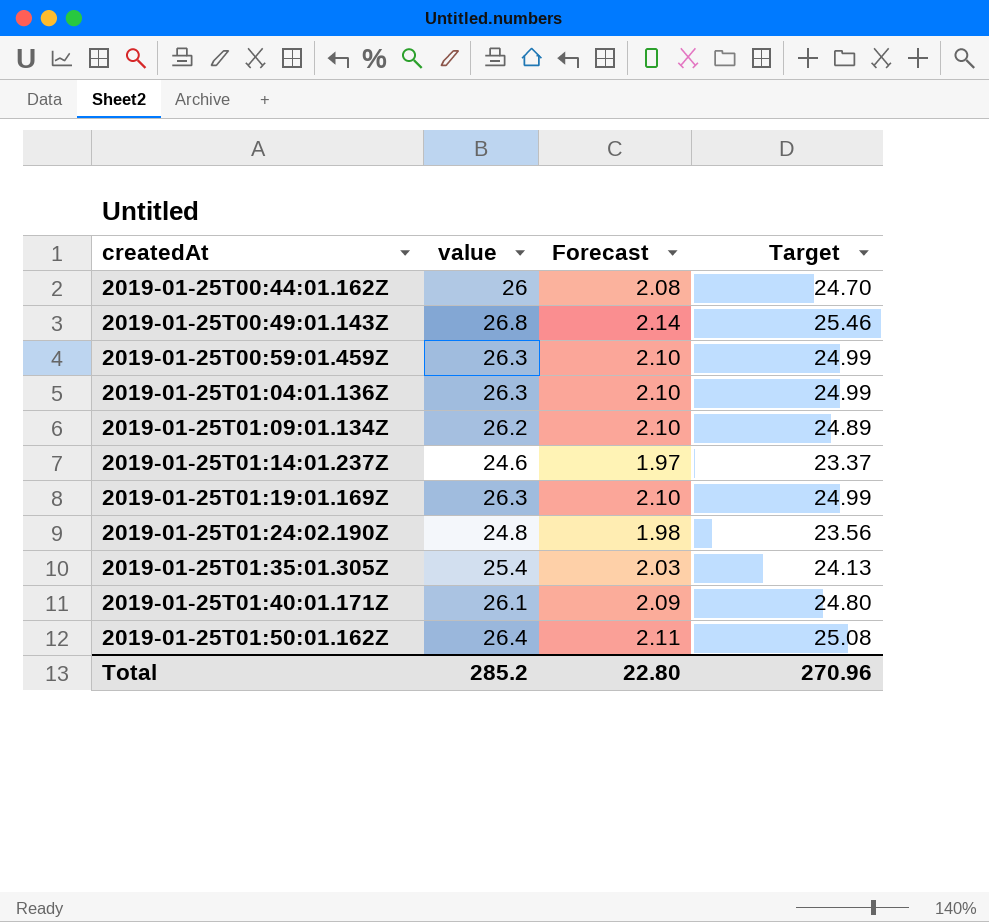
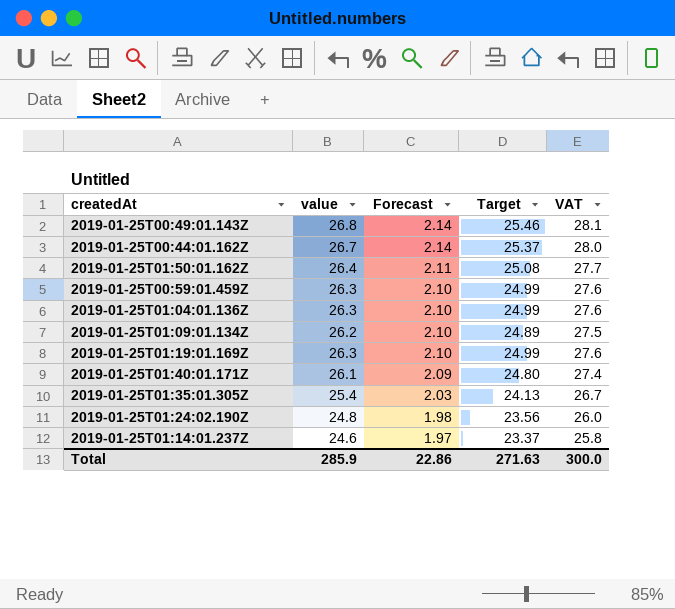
row order: createdAt ascending -> Forecast descending
column VAT | formula: none -> [value] * 1.05
2019-01-25T00:44:01.162Z | value: 26 -> 26.7
2019-01-25T00:44:01.162Z | Forecast: 2.08 -> 2.14
2019-01-25T00:44:01.162Z | Target: 24.70 -> 25.37
Total | value: 285.2 -> 285.9
Total | Forecast: 22.80 -> 22.86
Total | Target: 270.96 -> 271.63

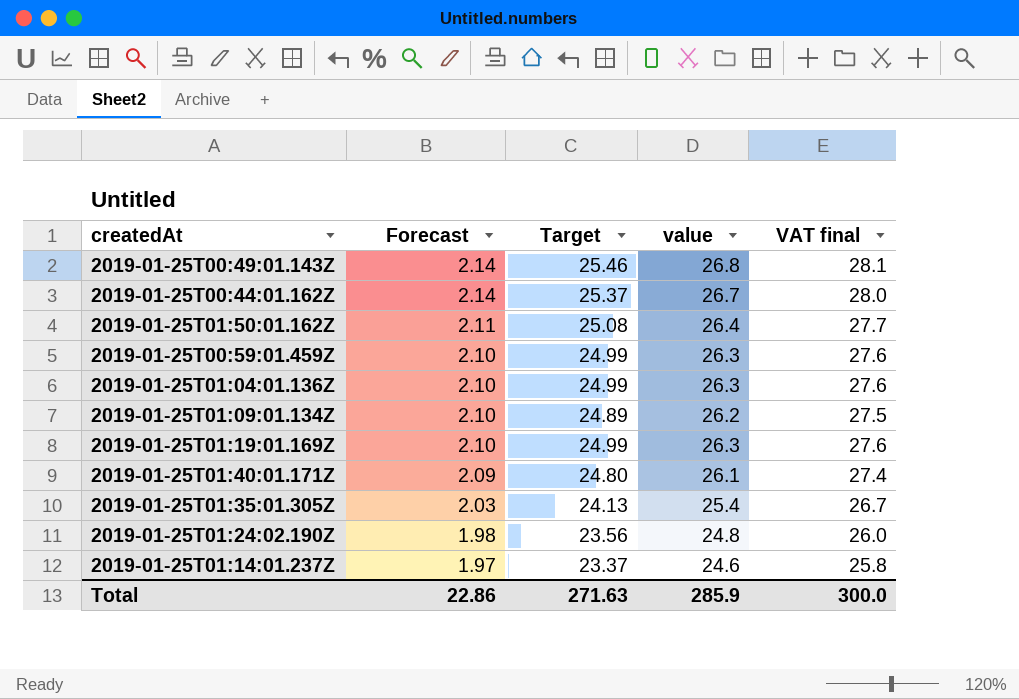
column value | position: 2 -> 4
column name: VAT -> VAT final

